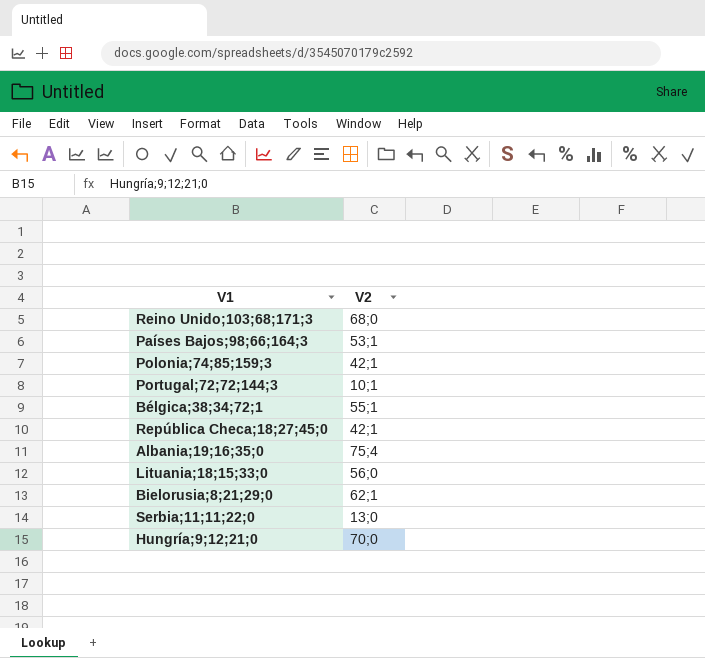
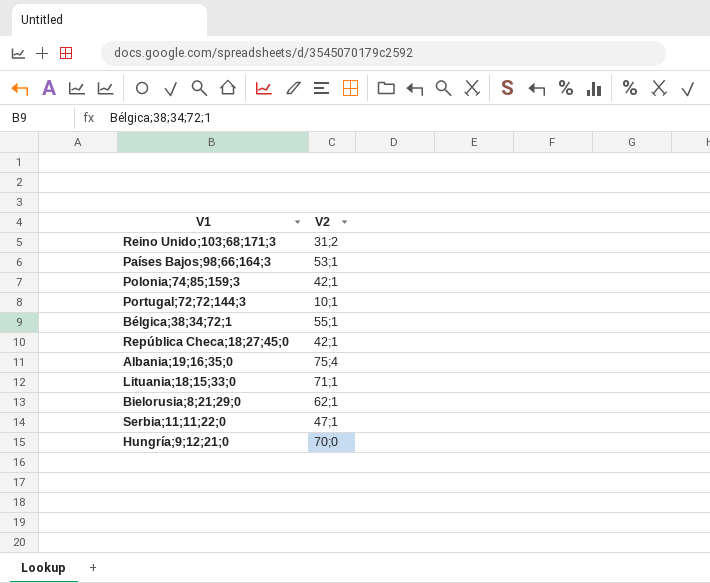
Reino Unido;103;68;171;3 | V2: 68;0 -> 31;2
Lituania;18;15;33;0 | V2: 56;0 -> 71;1
Serbia;11;11;22;0 | V2: 13;0 -> 47;1

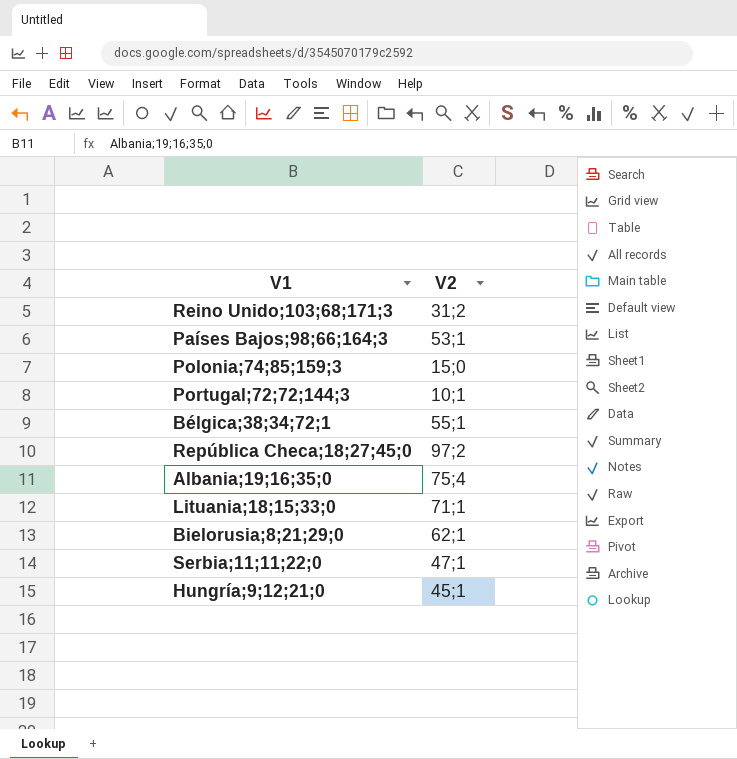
Polonia;74;85;159;3 | V2: 42;1 -> 15;0
República Checa;18;27;45;0 | V2: 42;1 -> 97;2
Hungría;9;12;21;0 | V2: 70;0 -> 45;1

